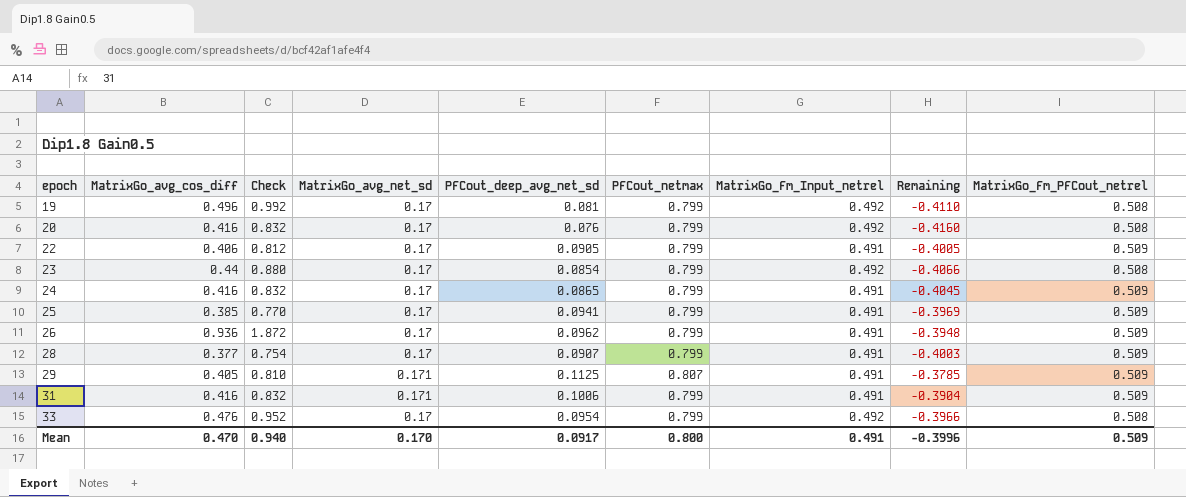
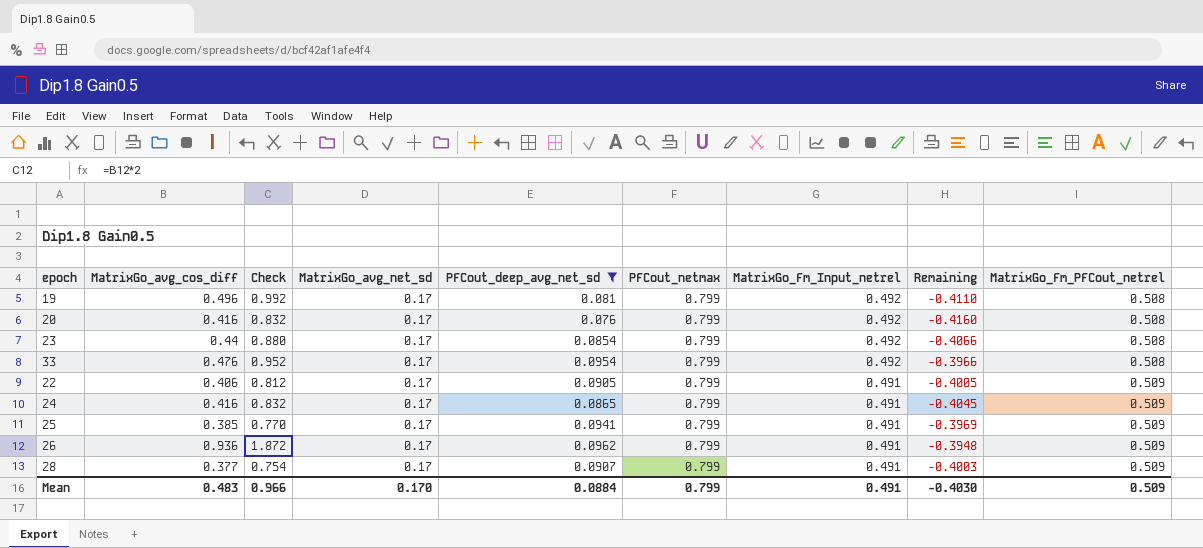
filter: none -> PFCout_deep_avg_net_sd <= 0.0962
row order: epoch ascending -> MatrixGo_Fm_Input_netrel descending
Mean | MatrixGo_avg_cos_diff: 0.470 -> 0.483
Mean | Check: 0.940 -> 0.966
Mean | PFCout_deep_avg_net_sd: 0.0917 -> 0.0884
Mean | PFCout_netmax: 0.800 -> 0.799
Mean | Remaining: -0.3996 -> -0.4030

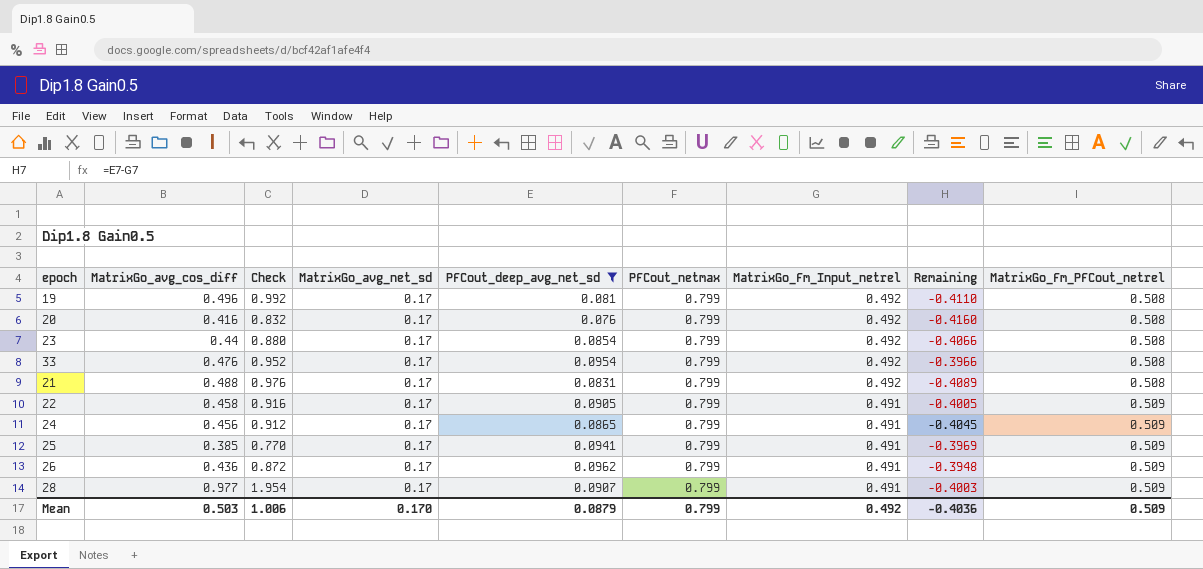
row 21: none -> 0.488 | 0.976 | 0.17 | 0.0831 | 0.799 | 0.492 | -0.4089 | 0.508
22 | MatrixGo_avg_cos_diff: 0.406 -> 0.458
22 | Check: 0.812 -> 0.916
24 | MatrixGo_avg_cos_diff: 0.416 -> 0.456
24 | Check: 0.832 -> 0.912
26 | MatrixGo_avg_cos_diff: 0.936 -> 0.436
26 | Check: 1.872 -> 0.872
28 | MatrixGo_avg_cos_diff: 0.377 -> 0.977
28 | Check: 0.754 -> 1.954
Mean | MatrixGo_avg_cos_diff: 0.483 -> 0.503
Mean | Check: 0.966 -> 1.006
Mean | PFCout_deep_avg_net_sd: 0.0884 -> 0.0879
Mean | MatrixGo_Fm_Input_netrel: 0.491 -> 0.492
Mean | Remaining: -0.4030 -> -0.4036

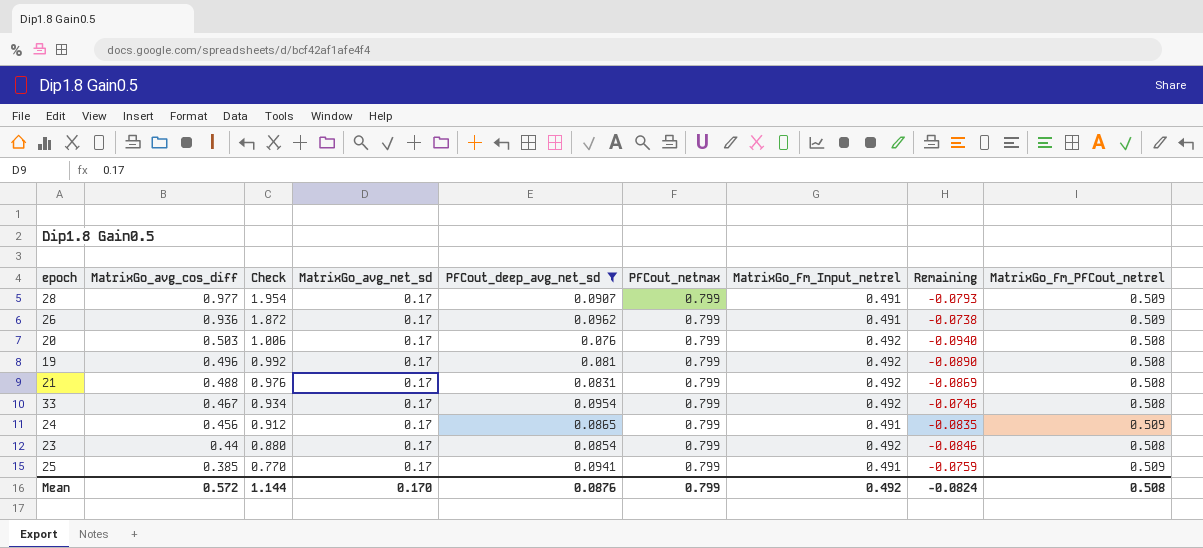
row order: MatrixGo_Fm_Input_netrel descending -> MatrixGo_avg_cos_diff descending
column Remaining | formula: [PFCout_deep_avg_net_sd] - [MatrixGo_Fm_Input_netrel] -> [PFCout_deep_avg_net_sd] - [MatrixGo_avg_net_sd]
row 22: 0.458 | 0.916 | 0.17 | 0.0905 | 0.799 | 0.491 | -0.4005 | 0.509 -> none
26 | MatrixGo_avg_cos_diff: 0.436 -> 0.936
26 | Check: 0.872 -> 1.872
20 | MatrixGo_avg_cos_diff: 0.416 -> 0.503
20 | Check: 0.832 -> 1.006
33 | MatrixGo_avg_cos_diff: 0.476 -> 0.467
33 | Check: 0.952 -> 0.934
Mean | MatrixGo_avg_cos_diff: 0.503 -> 0.572
Mean | Check: 1.006 -> 1.144
Mean | PFCout_deep_avg_net_sd: 0.0879 -> 0.0876
Mean | Remaining: -0.4036 -> -0.0824
Mean | MatrixGo_Fm_PFCout_netrel: 0.509 -> 0.508

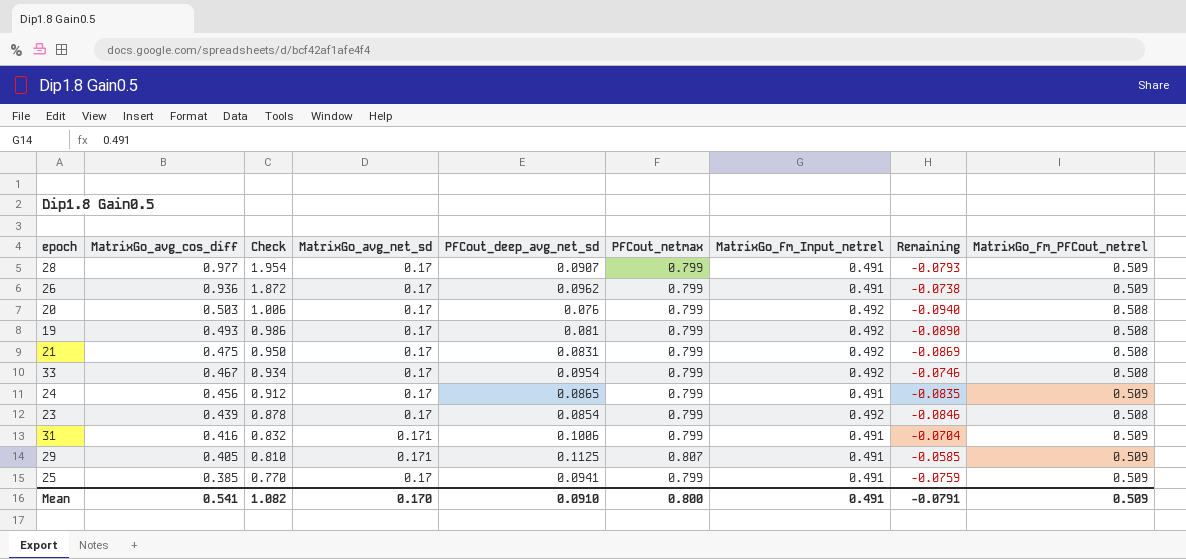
filter: PFCout_deep_avg_net_sd <= 0.0962 -> none
19 | MatrixGo_avg_cos_diff: 0.496 -> 0.493
19 | Check: 0.992 -> 0.986
21 | MatrixGo_avg_cos_diff: 0.488 -> 0.475
21 | Check: 0.976 -> 0.950
23 | MatrixGo_avg_cos_diff: 0.44 -> 0.439
23 | Check: 0.880 -> 0.878
Mean | MatrixGo_avg_cos_diff: 0.572 -> 0.541
Mean | Check: 1.144 -> 1.082
Mean | PFCout_deep_avg_net_sd: 0.0876 -> 0.0910
Mean | PFCout_netmax: 0.799 -> 0.800
Mean | MatrixGo_Fm_Input_netrel: 0.492 -> 0.491
Mean | Remaining: -0.0824 -> -0.0791
Mean | MatrixGo_Fm_PFCout_netrel: 0.508 -> 0.509

